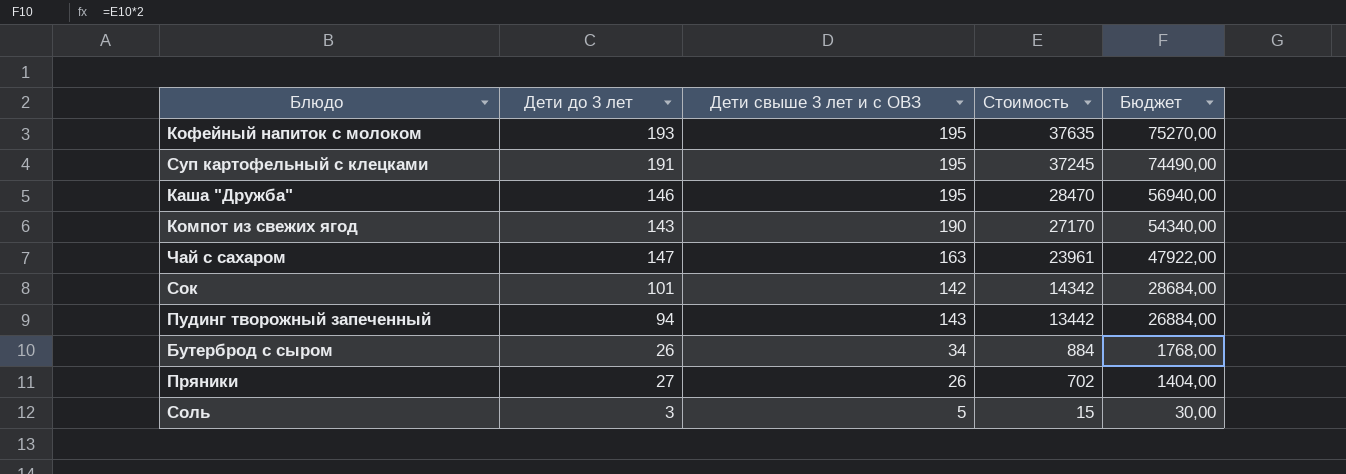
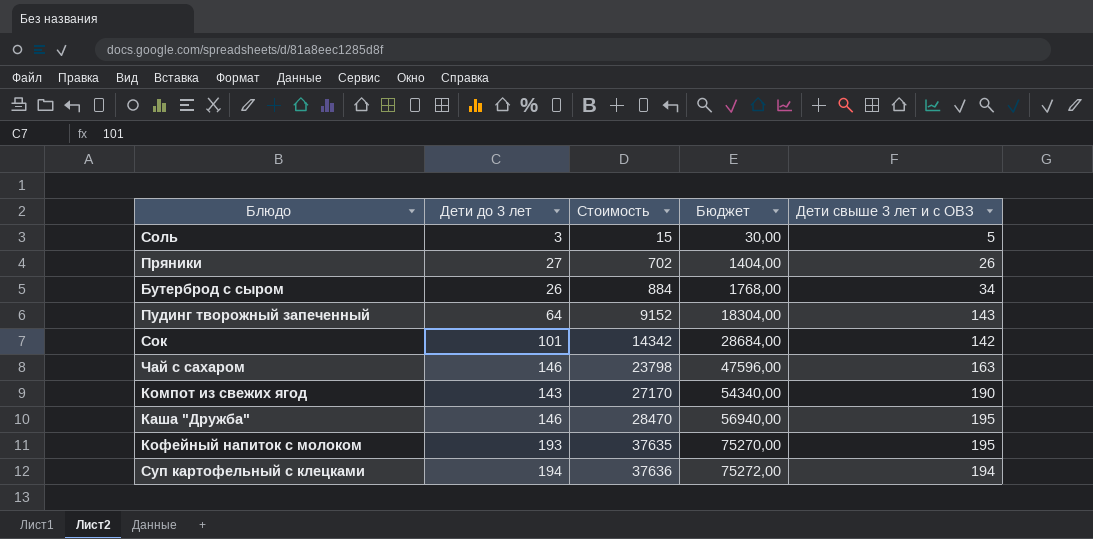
row order: Стоимость descending -> Стоимость ascending
column Дети свыше 3 лет и с ОВЗ | position: 3 -> 5
Пудинг творожный запеченный | Дети до 3 лет: 94 -> 64
Пудинг творожный запеченный | Стоимость: 13442 -> 9152
Пудинг творожный запеченный | Бюджет: 26884,00 -> 18304,00
Чай с сахаром | Дети до 3 лет: 147 -> 146
Чай с сахаром | Стоимость: 23961 -> 23798
Чай с сахаром | Бюджет: 47922,00 -> 47596,00
Суп картофельный с клецками | Дети до 3 лет: 191 -> 194
Суп картофельный с клецками | Стоимость: 37245 -> 37636
Суп картофельный с клецками | Бюджет: 74490,00 -> 75272,00
Суп картофельный с клецками | Дети свыше 3 лет и с ОВЗ: 195 -> 194

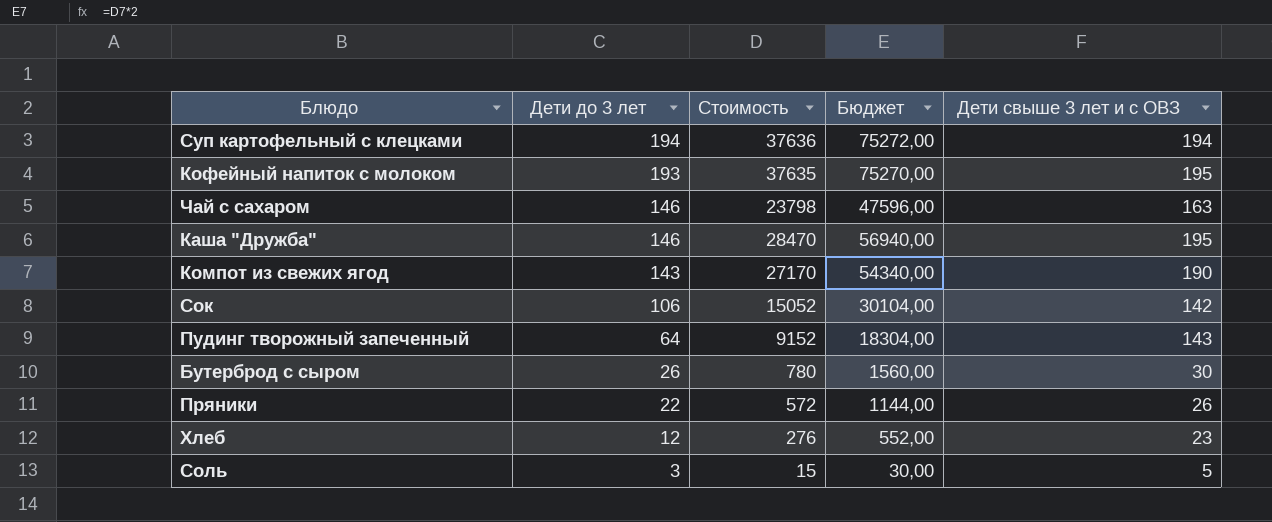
row order: Стоимость ascending -> Дети до 3 лет descending
Сок | Дети до 3 лет: 101 -> 106
Сок | Стоимость: 14342 -> 15052
Сок | Бюджет: 28684,00 -> 30104,00
Бутерброд с сыром | Стоимость: 884 -> 780
Бутерброд с сыром | Бюджет: 1768,00 -> 1560,00
Бутерброд с сыром | Дети свыше 3 лет и с ОВЗ: 34 -> 30
Пряники | Дети до 3 лет: 27 -> 22
Пряники | Стоимость: 702 -> 572
Пряники | Бюджет: 1404,00 -> 1144,00
row Хлеб: none -> 12 | 276 | 552,00 | 23

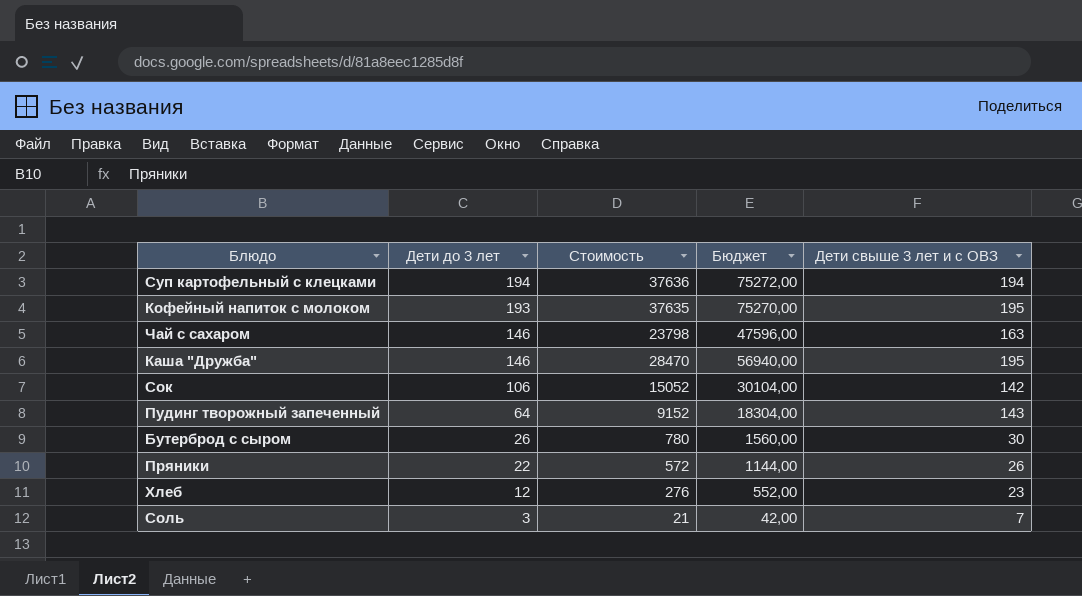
row Компот из свежих ягод: 143 | 27170 | 54340,00 | 190 -> none
Соль | Стоимость: 15 -> 21
Соль | Бюджет: 30,00 -> 42,00
Соль | Дети свыше 3 лет и с ОВЗ: 5 -> 7

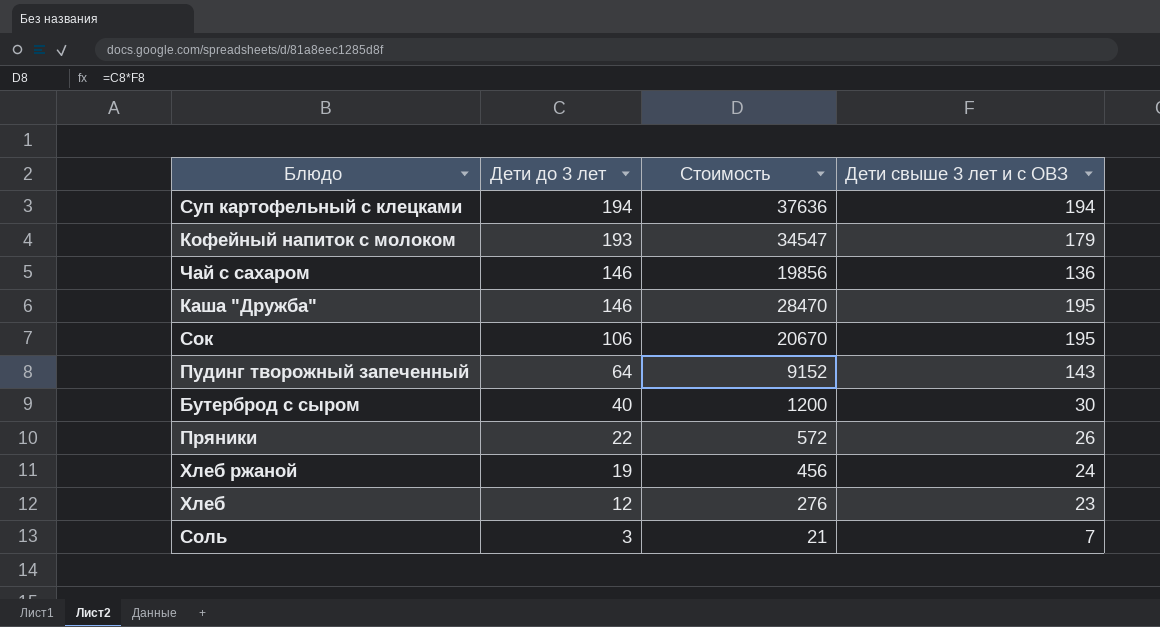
column Бюджет | formula: [Стоимость] * 2 -> none
Кофейный напиток с молоком | Стоимость: 37635 -> 34547
Кофейный напиток с молоком | Дети свыше 3 лет и с ОВЗ: 195 -> 179
Чай с сахаром | Стоимость: 23798 -> 19856
Чай с сахаром | Дети свыше 3 лет и с ОВЗ: 163 -> 136
Сок | Стоимость: 15052 -> 20670
Сок | Дети свыше 3 лет и с ОВЗ: 142 -> 195
Бутерброд с сыром | Дети до 3 лет: 26 -> 40
Бутерброд с сыром | Стоимость: 780 -> 1200
row Хлеб ржаной: none -> 19 | 456 | 24

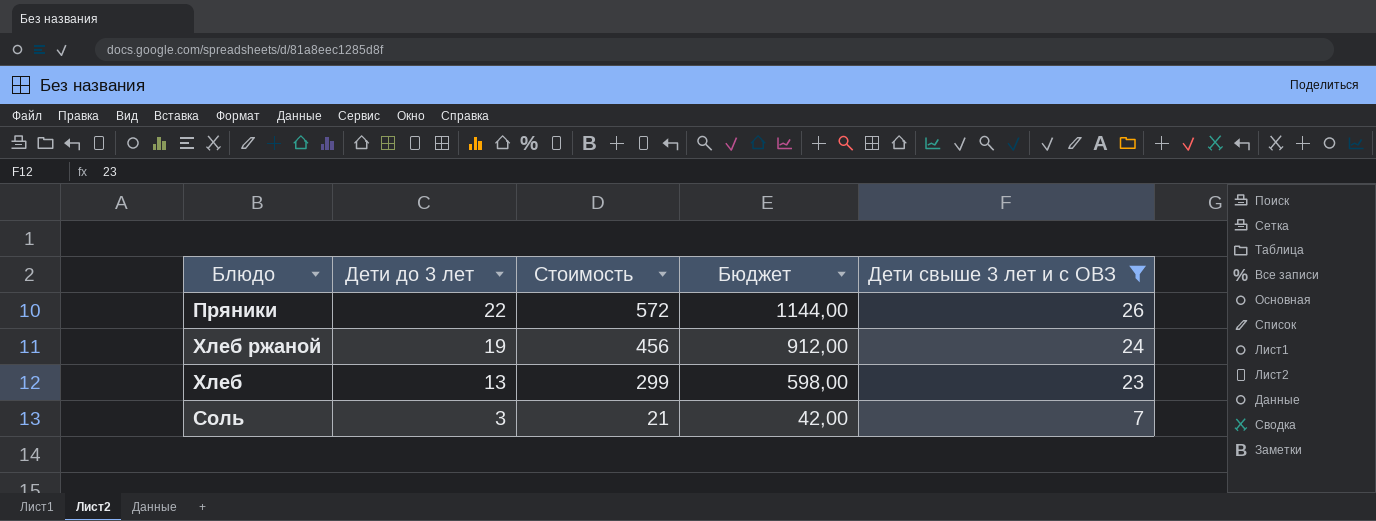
filter: none -> Дети свыше 3 лет и с ОВЗ <= 26
column Бюджет | formula: none -> [Стоимость] * 2
Хлеб | Дети до 3 лет: 12 -> 13
Хлеб | Стоимость: 276 -> 299

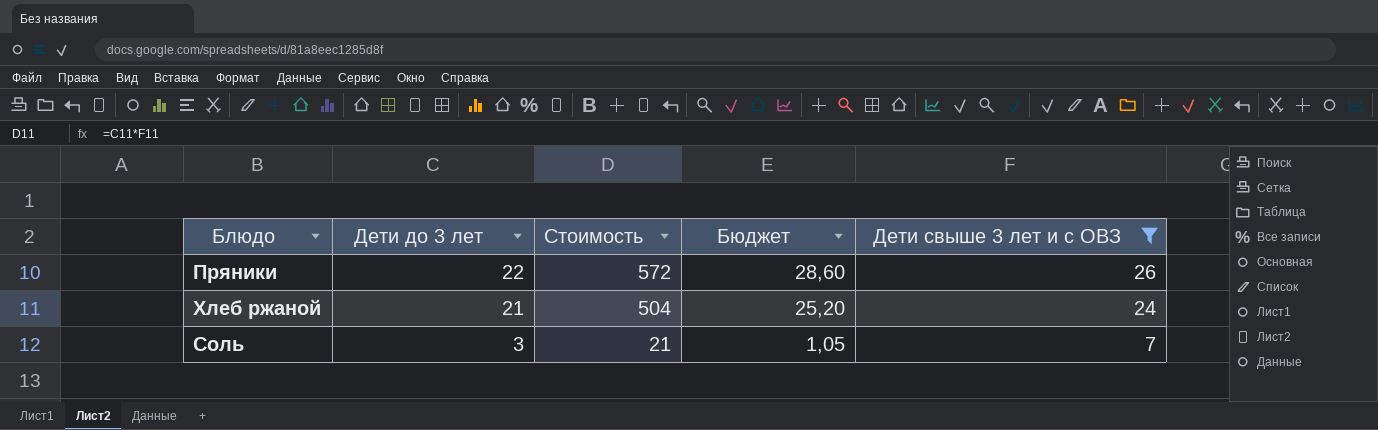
column Бюджет | formula: [Стоимость] * 2 -> [Стоимость] * 0,05
row Хлеб: 13 | 299 | 598,00 | 23 -> none
Хлеб ржаной | Дети до 3 лет: 19 -> 21
Хлеб ржаной | Стоимость: 456 -> 504

